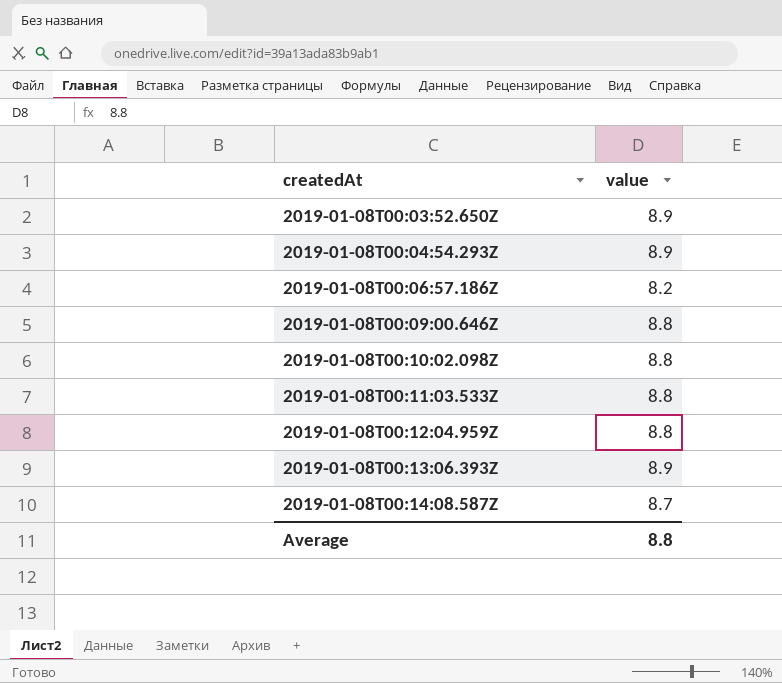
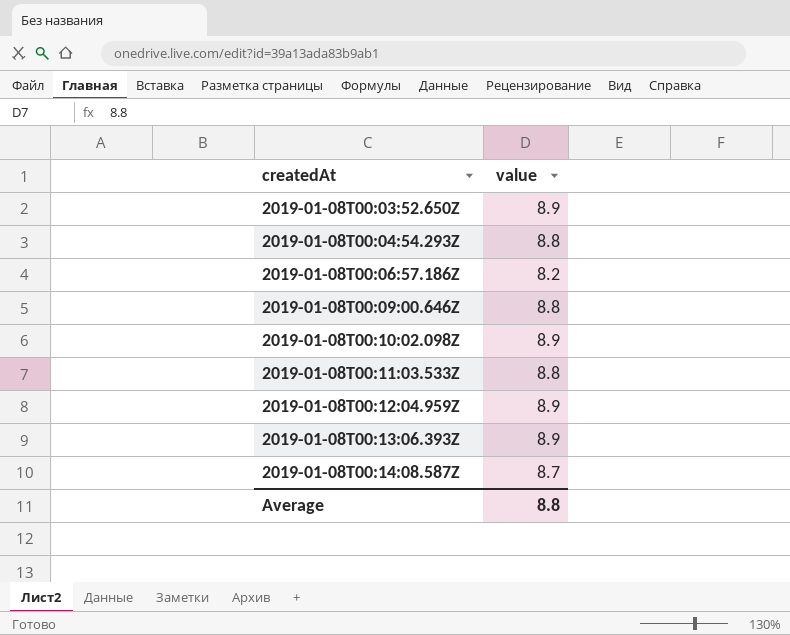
2019-01-08T00:04:54.293Z | value: 8.9 -> 8.8
2019-01-08T00:10:02.098Z | value: 8.8 -> 8.9
2019-01-08T00:12:04.959Z | value: 8.8 -> 8.9

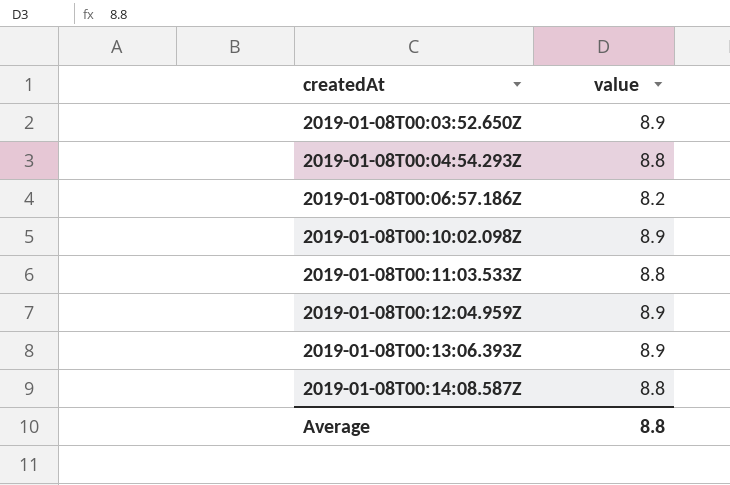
row 2019-01-08T00:09:00.646Z: 8.8 -> none
2019-01-08T00:14:08.587Z | value: 8.7 -> 8.8

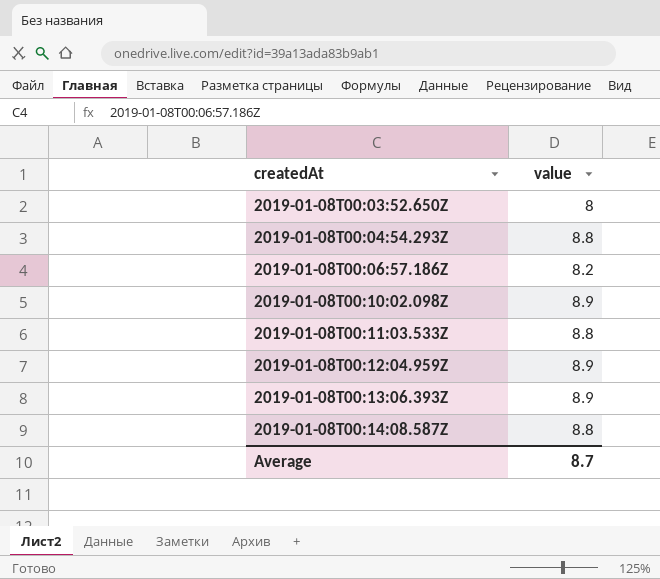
2019-01-08T00:03:52.650Z | value: 8.9 -> 8
Average | value: 8.8 -> 8.7

